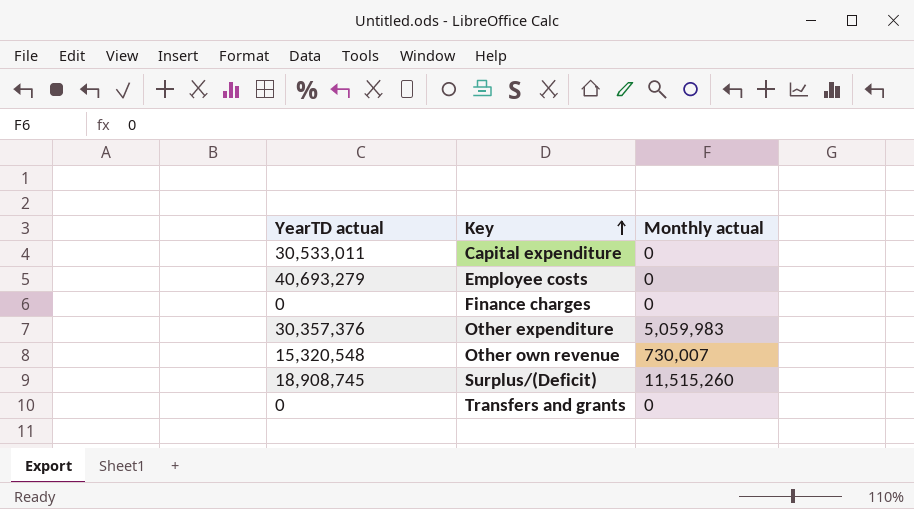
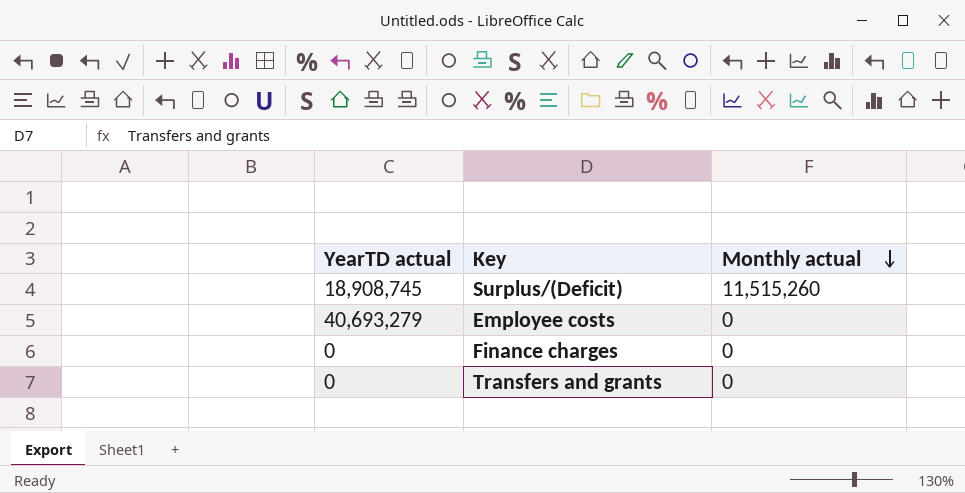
row order: Key ascending -> Monthly actual descending
row Capital expenditure: 30,533,011 | 0 -> none
row Other expenditure: 30,357,376 | 5,059,983 -> none
row Other own revenue: 15,320,548 | 730,007 -> none

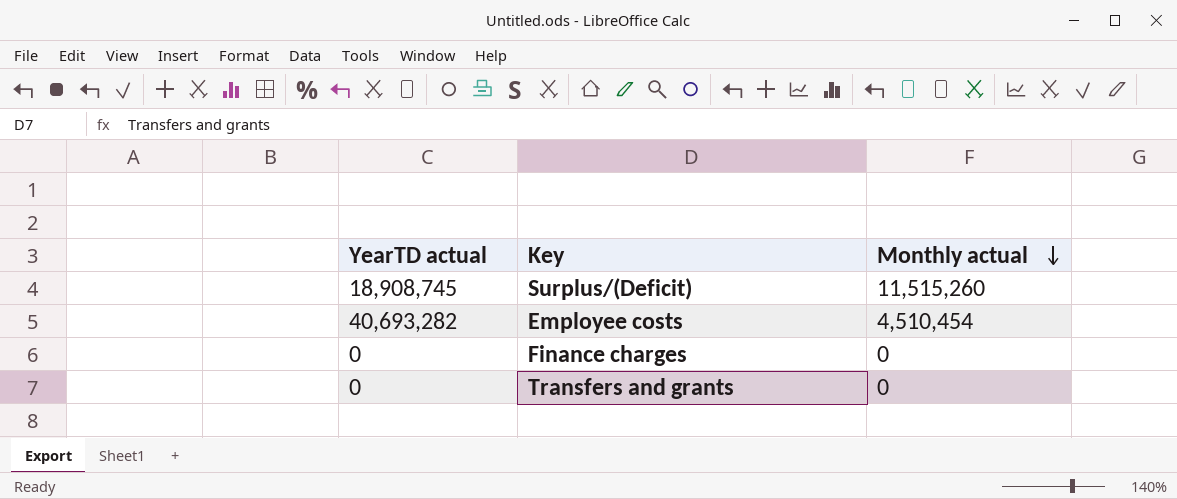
Employee costs | YearTD actual: 40,693,279 -> 40,693,282
Employee costs | Monthly actual: 0 -> 4,510,454

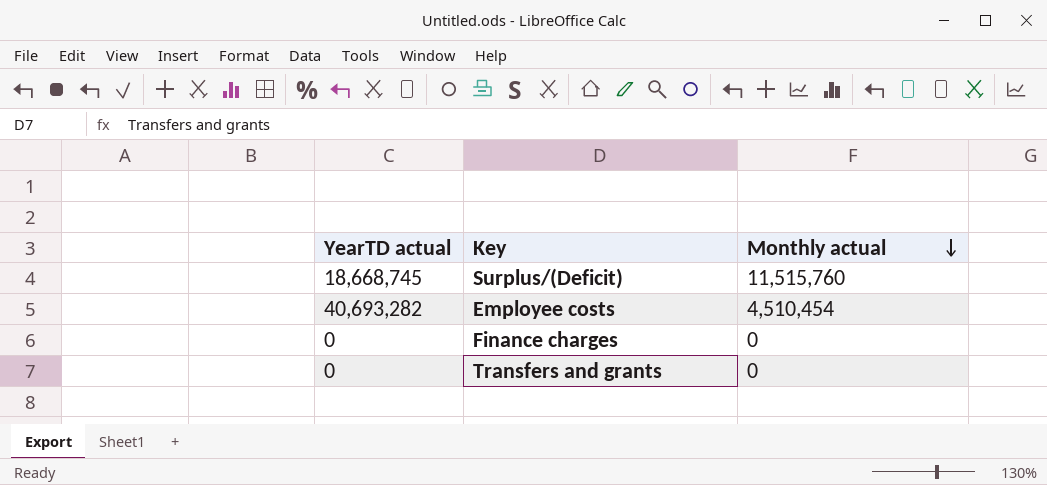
Surplus/(Deficit) | YearTD actual: 18,908,745 -> 18,668,745
Surplus/(Deficit) | Monthly actual: 11,515,260 -> 11,515,760

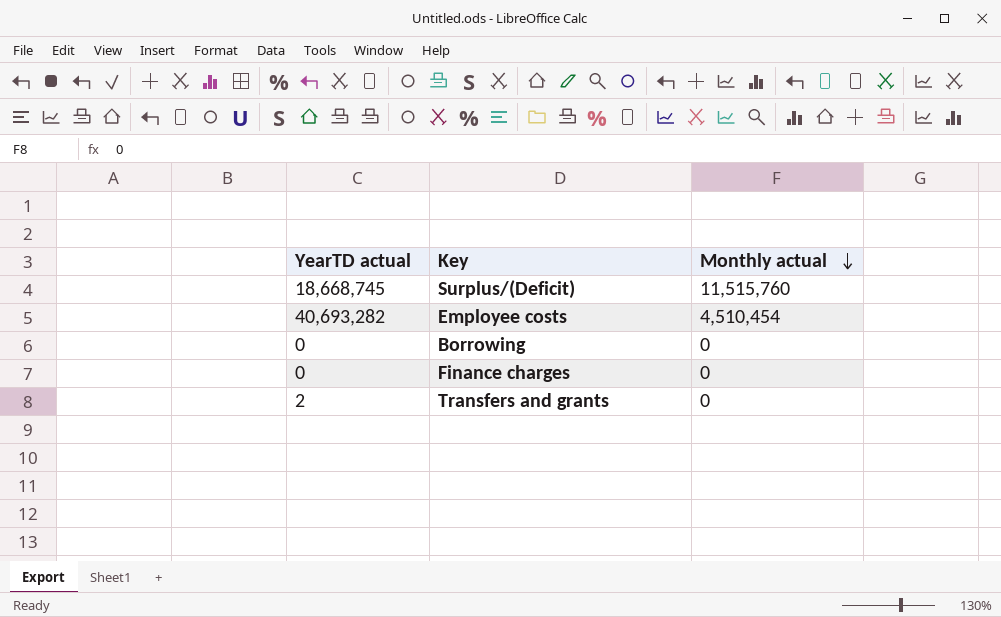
row Borrowing: none -> 0 | 0
Transfers and grants | YearTD actual: 0 -> 2

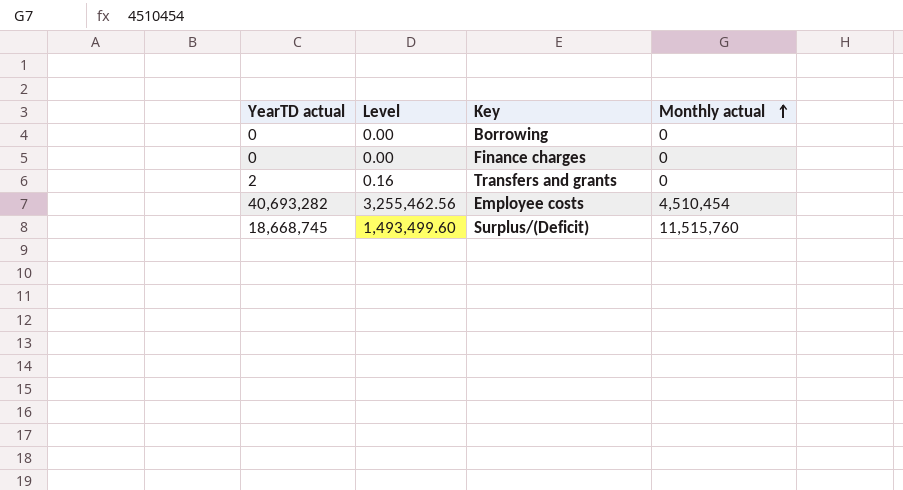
row order: Monthly actual descending -> Monthly actual ascending
column Level | formula: none -> [YearTD actual] * 0.08

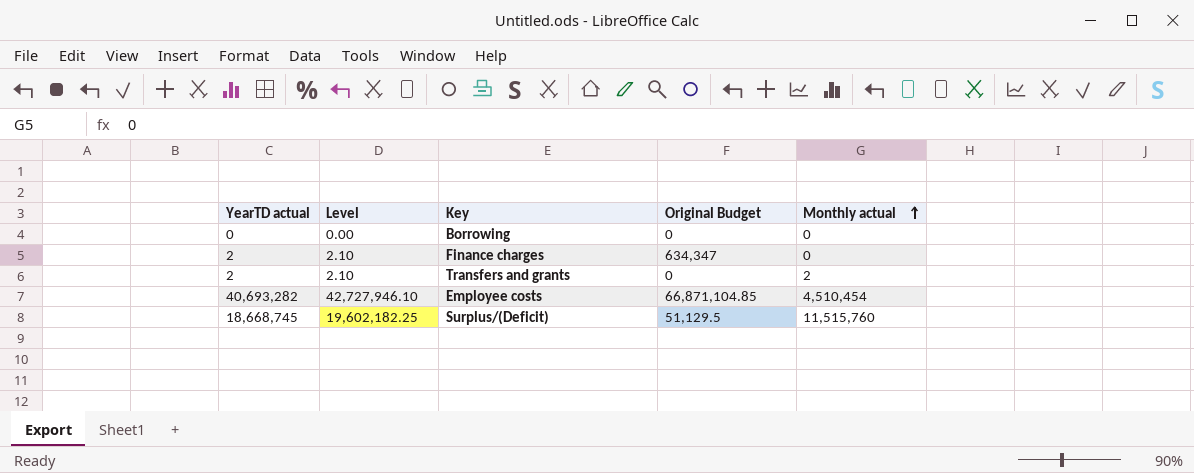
column Level | formula: [YearTD actual] * 0.08 -> [YearTD actual] * 1.05
column Original Budget | position: none -> 4
Finance charges | YearTD actual: 0 -> 2
Transfers and grants | Monthly actual: 0 -> 2

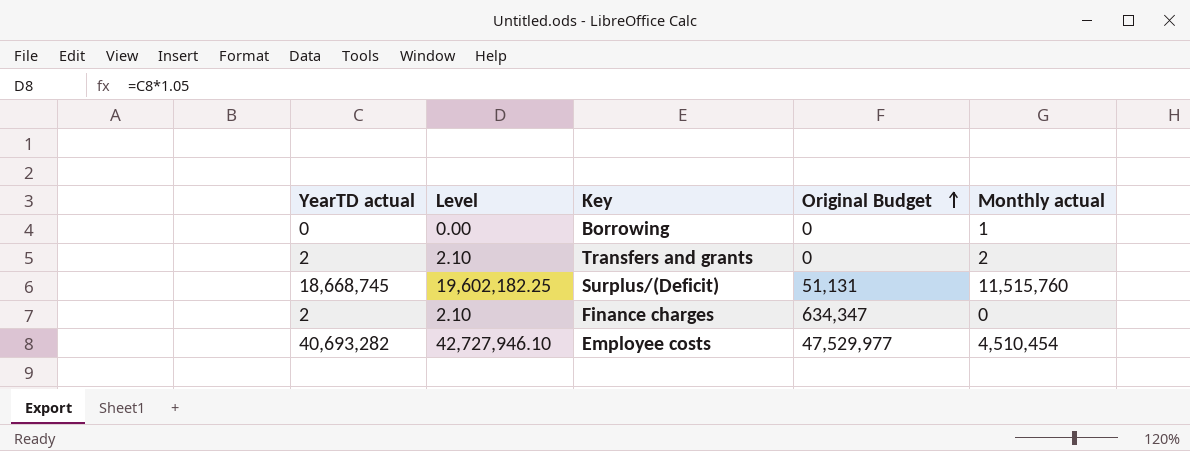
row order: Monthly actual ascending -> Original Budget ascending
Borrowing | Monthly actual: 0 -> 1
Surplus/(Deficit) | Original Budget: 51,129.5 -> 51,131
Employee costs | Original Budget: 66,871,104.85 -> 47,529,977

